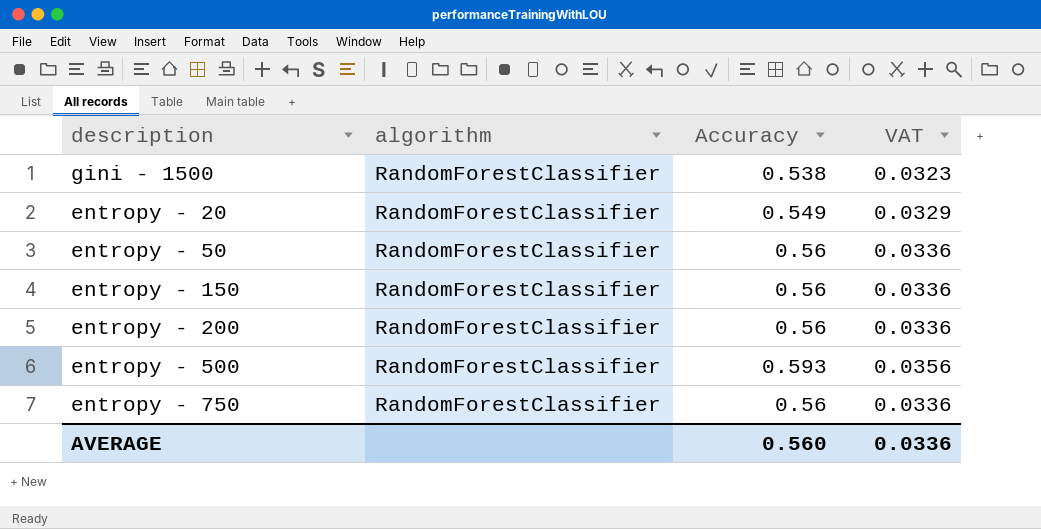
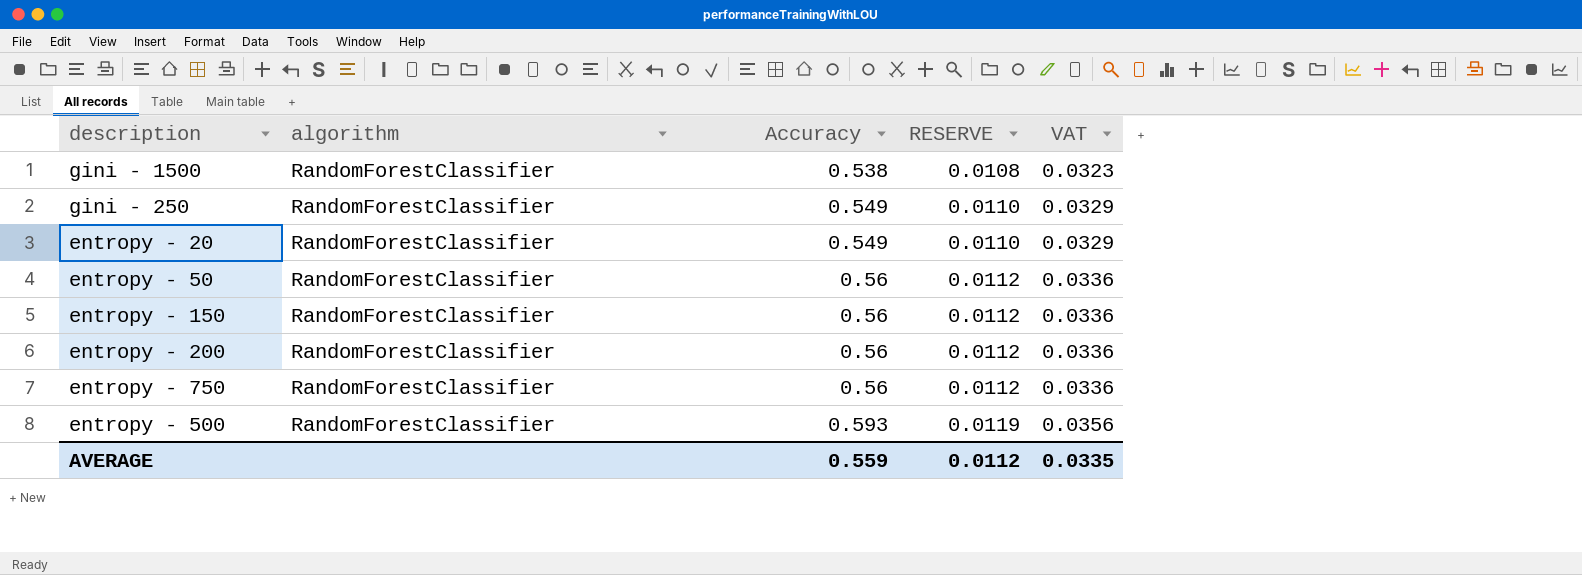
row order: none -> Accuracy ascending
column RESERVE | formula: none -> [Accuracy] * 0.02
row gini - 250: none -> RandomForestClassifier | 0.549 | 0.0110 | 0.0329
AVERAGE | Accuracy: 0.560 -> 0.559
AVERAGE | VAT: 0.0336 -> 0.0335

